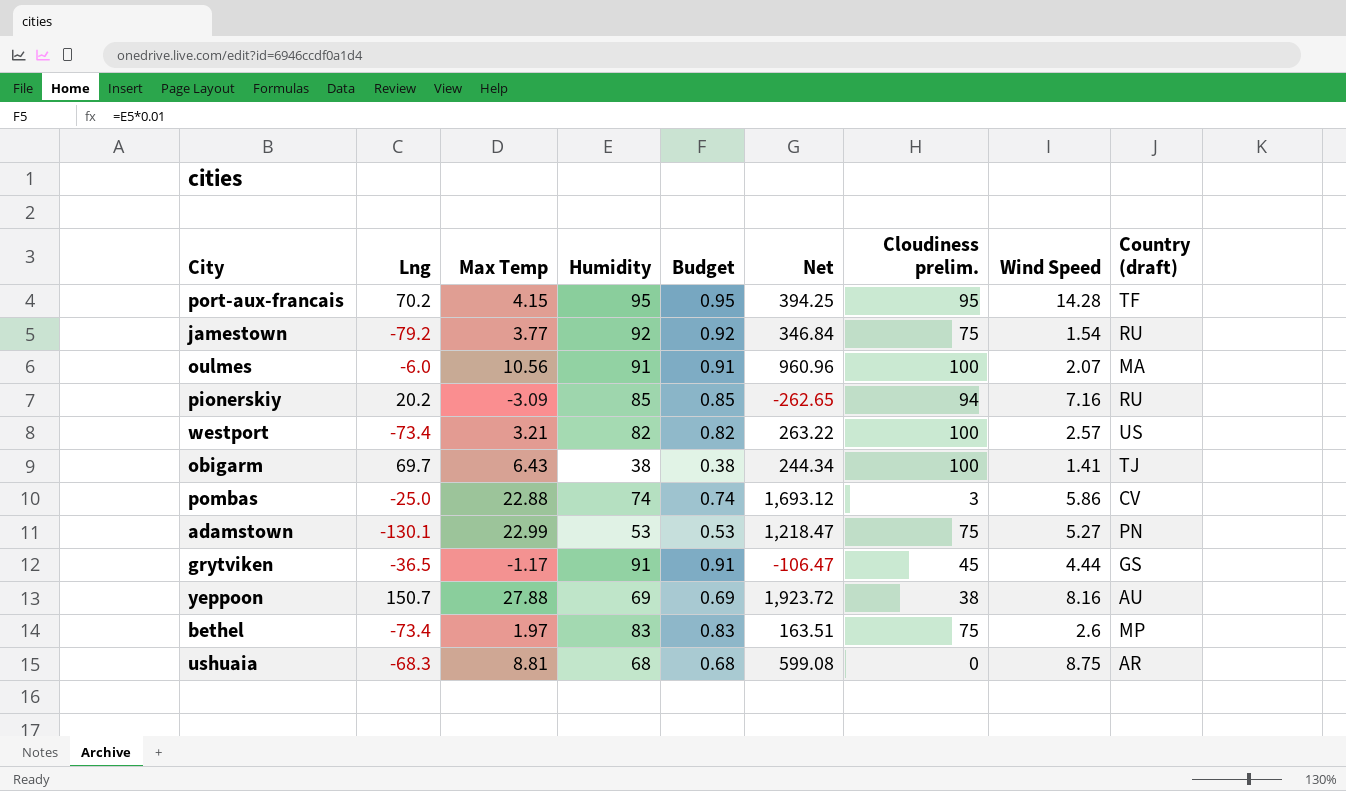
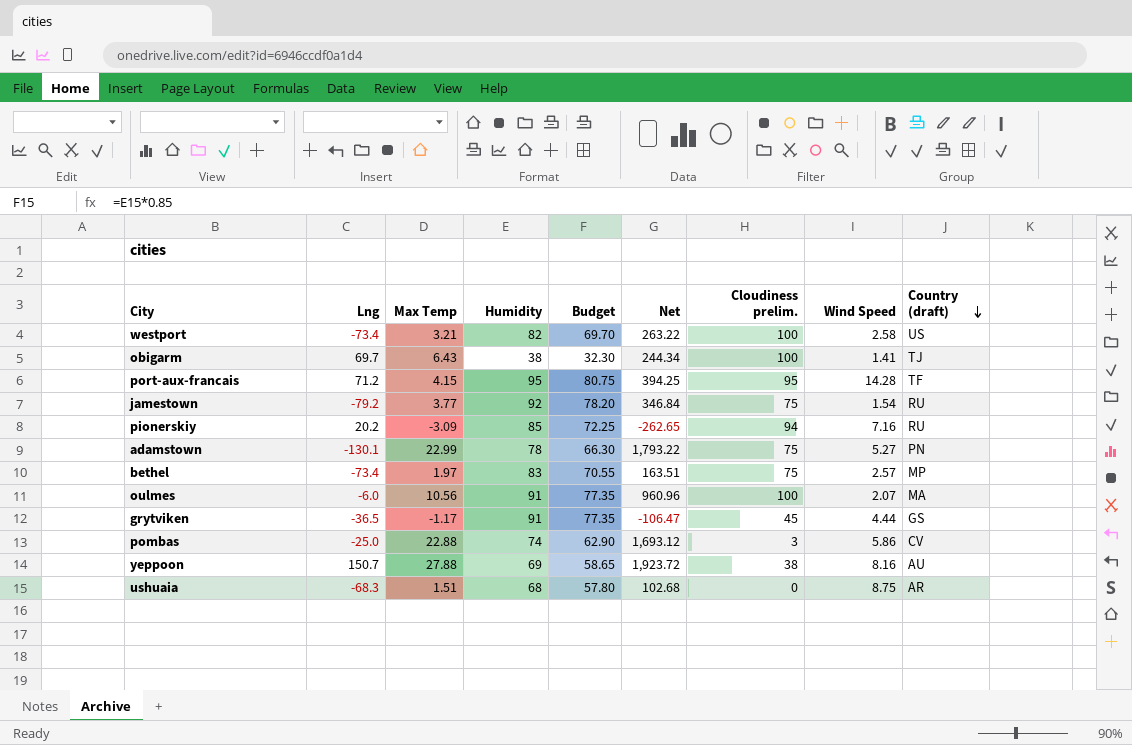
row order: none -> Country (draft) descending
column Budget | formula: [Humidity] * 0.01 -> [Humidity] * 0.85
westport | Wind Speed: 2.57 -> 2.58
port-aux-francais | Lng: 70.2 -> 71.2
adamstown | Humidity: 53 -> 78
adamstown | Net: 1,218.47 -> 1,793.22
bethel | Wind Speed: 2.6 -> 2.57
ushuaia | Max Temp: 8.81 -> 1.51
ushuaia | Net: 599.08 -> 102.68

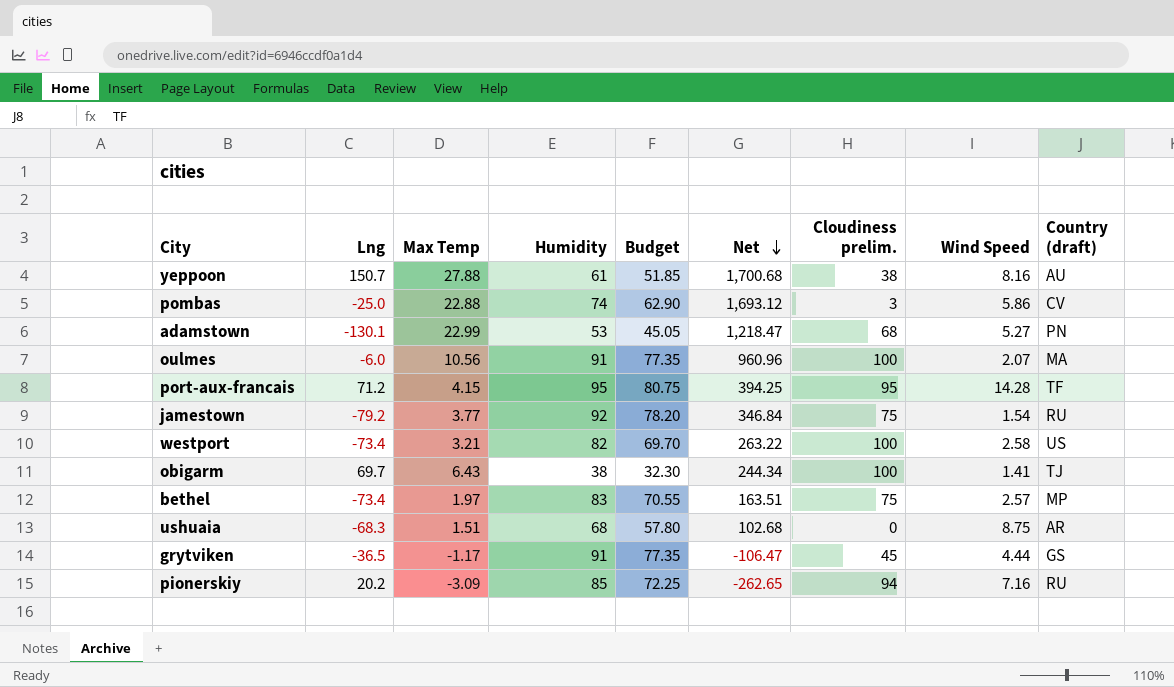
row order: Country (draft) descending -> Net descending
yeppoon | Humidity: 69 -> 61
yeppoon | Budget: 58.65 -> 51.85
yeppoon | Net: 1,923.72 -> 1,700.68
adamstown | Humidity: 78 -> 53
adamstown | Budget: 66.30 -> 45.05
adamstown | Net: 1,793.22 -> 1,218.47
adamstown | Cloudiness prelim.: 75 -> 68

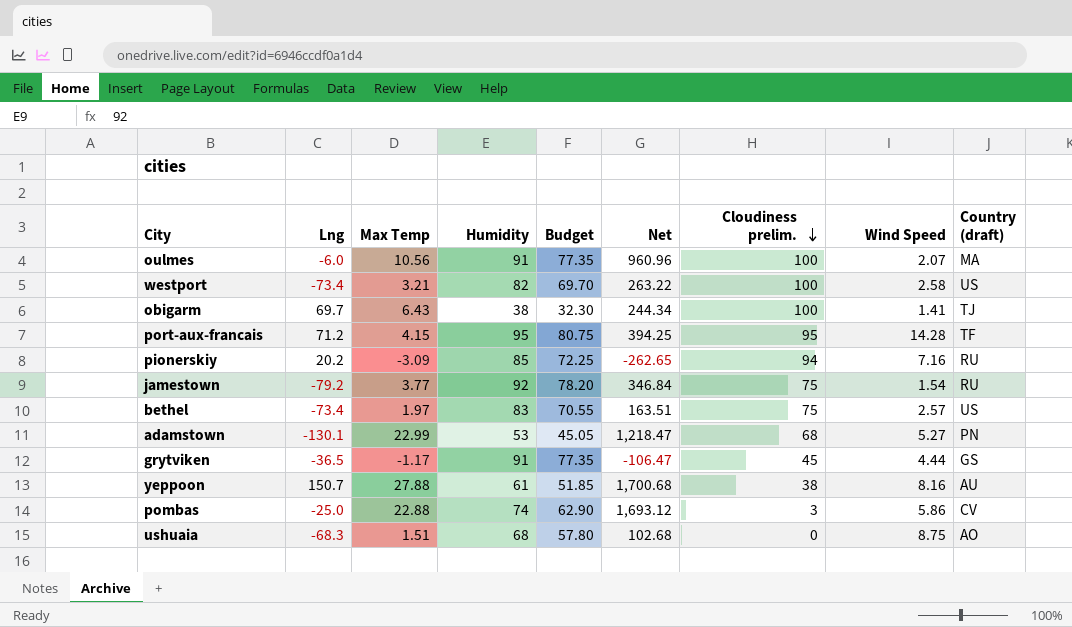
row order: Net descending -> Cloudiness prelim. descending
bethel | Country (draft): MP -> US
ushuaia | Country (draft): AR -> AO

